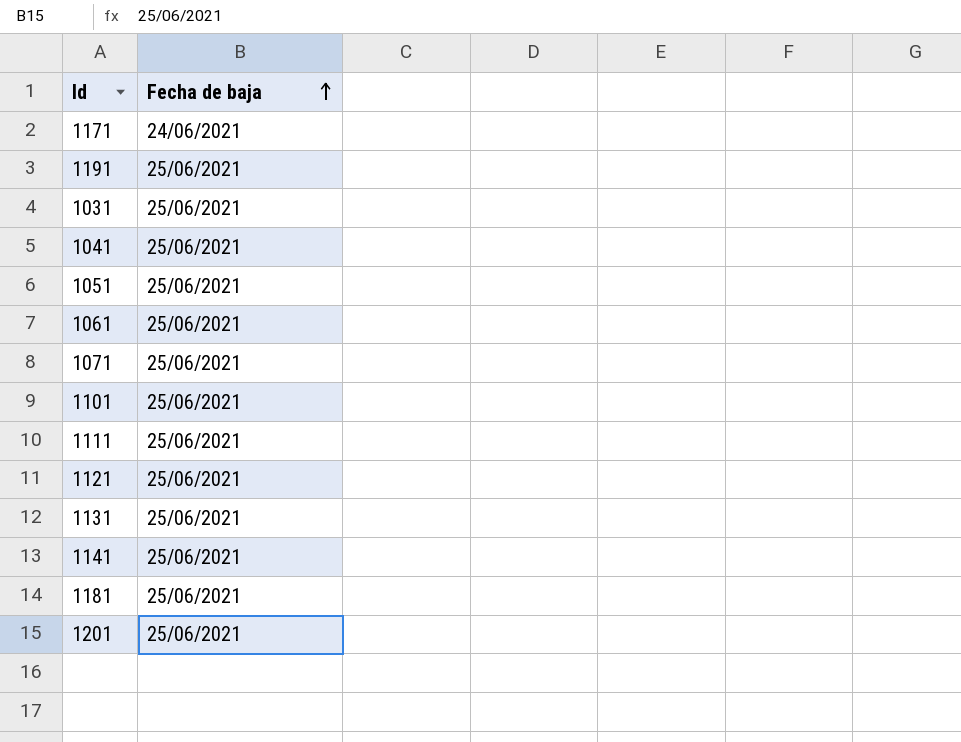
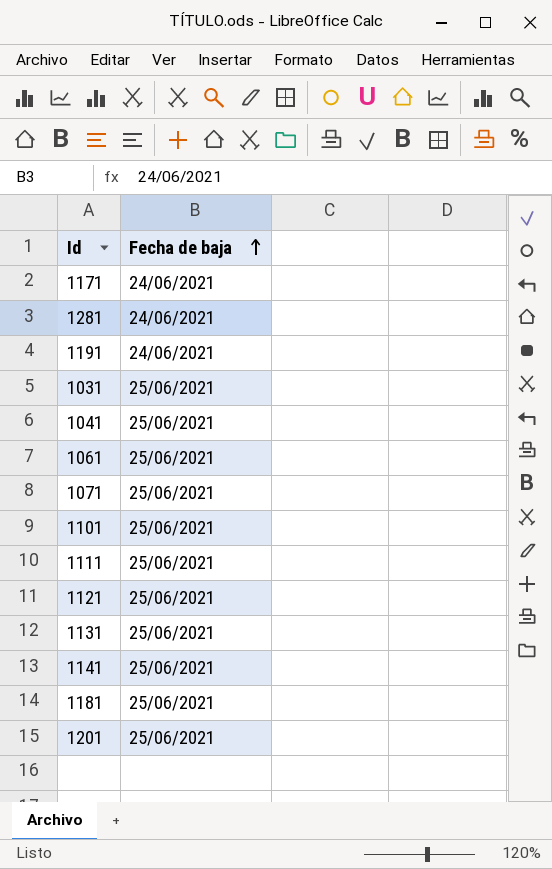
row 1051: 25/06/2021 -> none
row 1281: none -> 24/06/2021
1191 | Fecha de baja: 25/06/2021 -> 24/06/2021

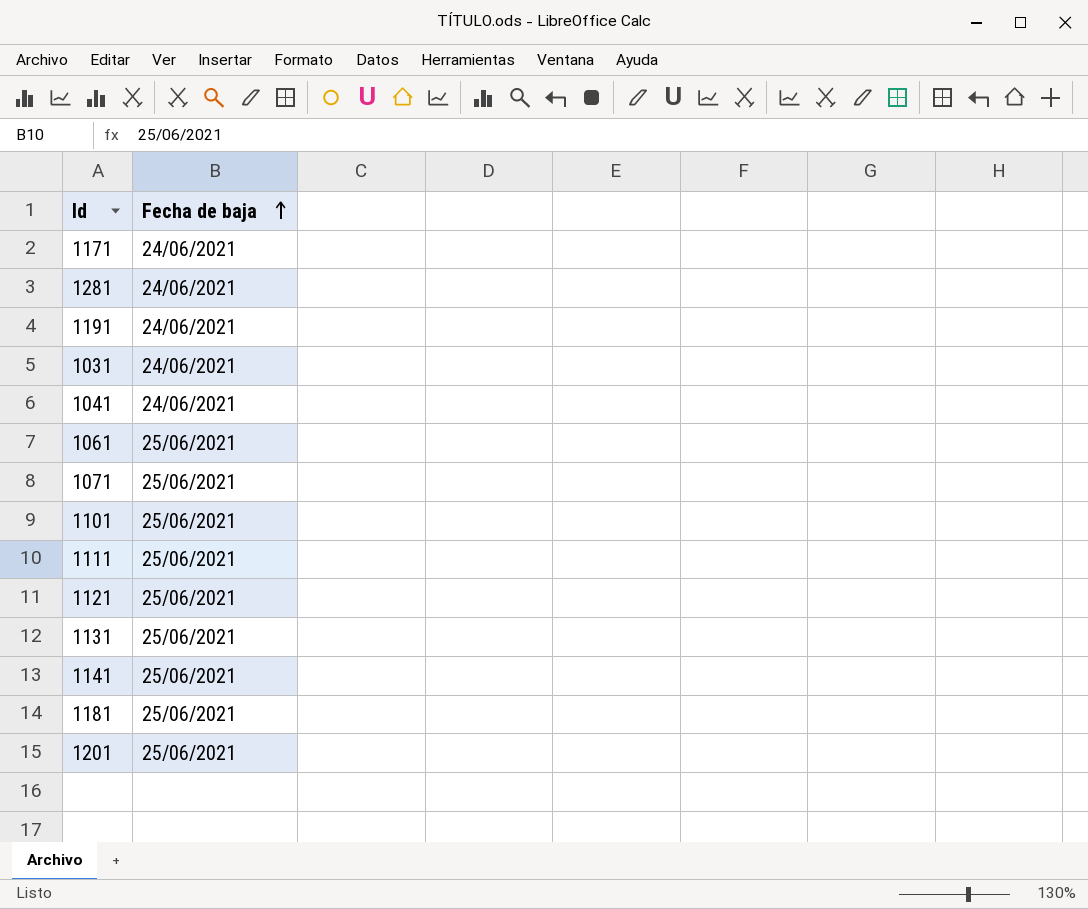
1031 | Fecha de baja: 25/06/2021 -> 24/06/2021
1041 | Fecha de baja: 25/06/2021 -> 24/06/2021

